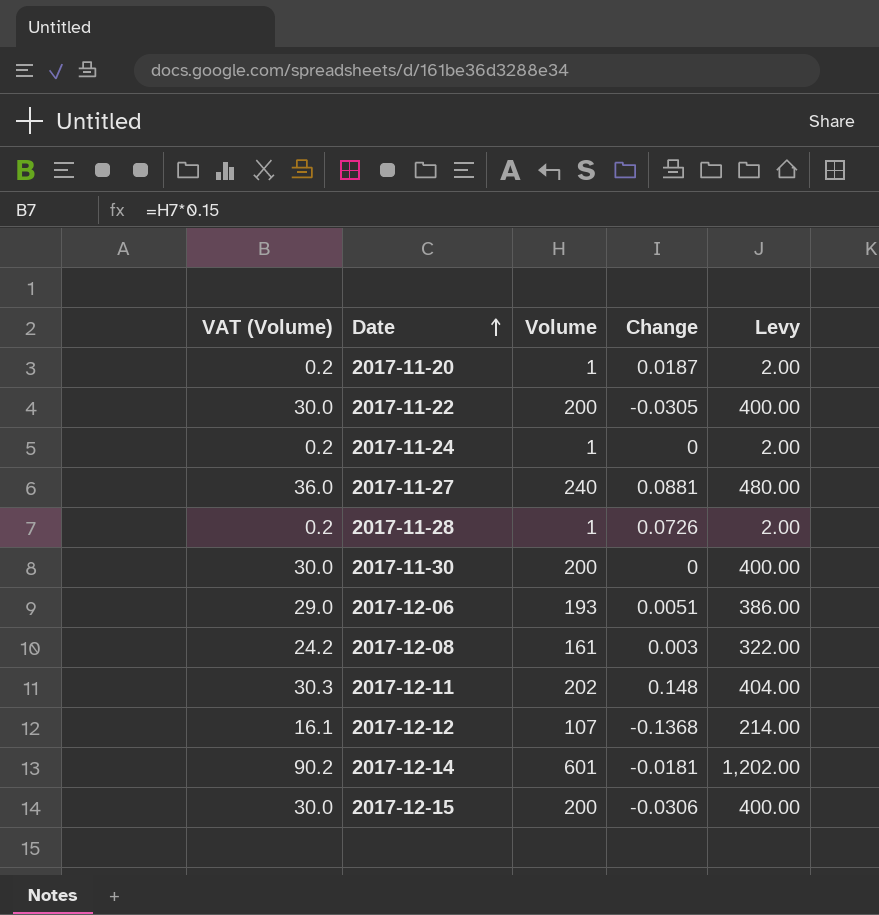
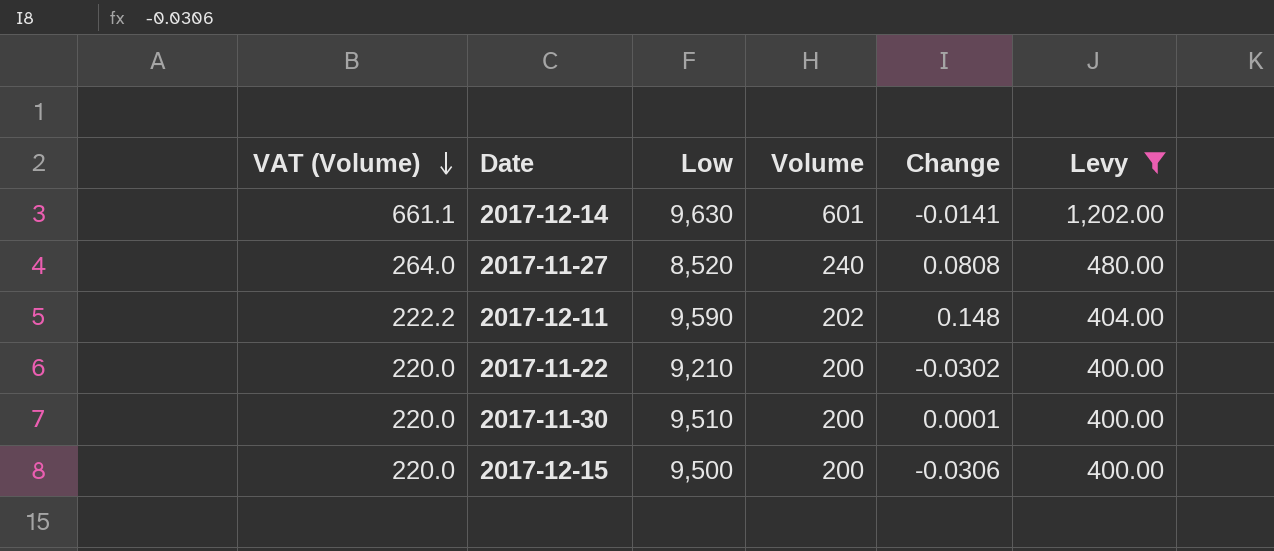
filter: none -> Levy >= 400.00
row order: Date ascending -> VAT (Volume) descending
column VAT (Volume) | formula: [Volume] * 0.15 -> [Volume] * 1.1
column Low | position: none -> 3
2017-12-14 | Change: -0.0181 -> -0.0141
2017-11-27 | Change: 0.0881 -> 0.0808
2017-11-22 | Change: -0.0305 -> -0.0302
2017-11-30 | Change: 0 -> 0.0001

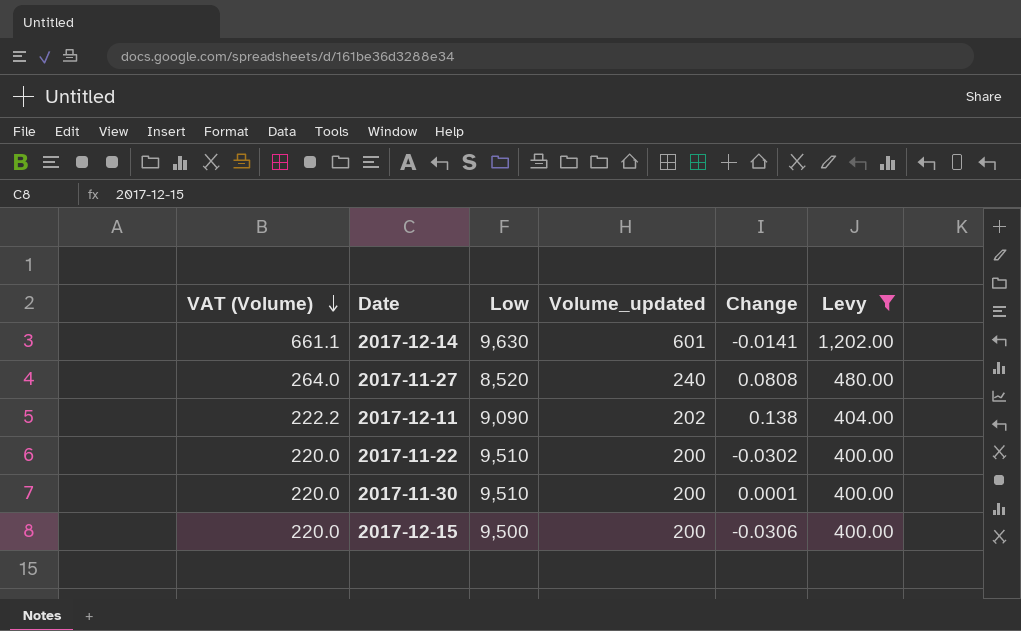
column name: Volume -> Volume_updated
2017-12-11 | Low: 9,590 -> 9,090
2017-12-11 | Change: 0.148 -> 0.138
2017-11-22 | Low: 9,210 -> 9,510

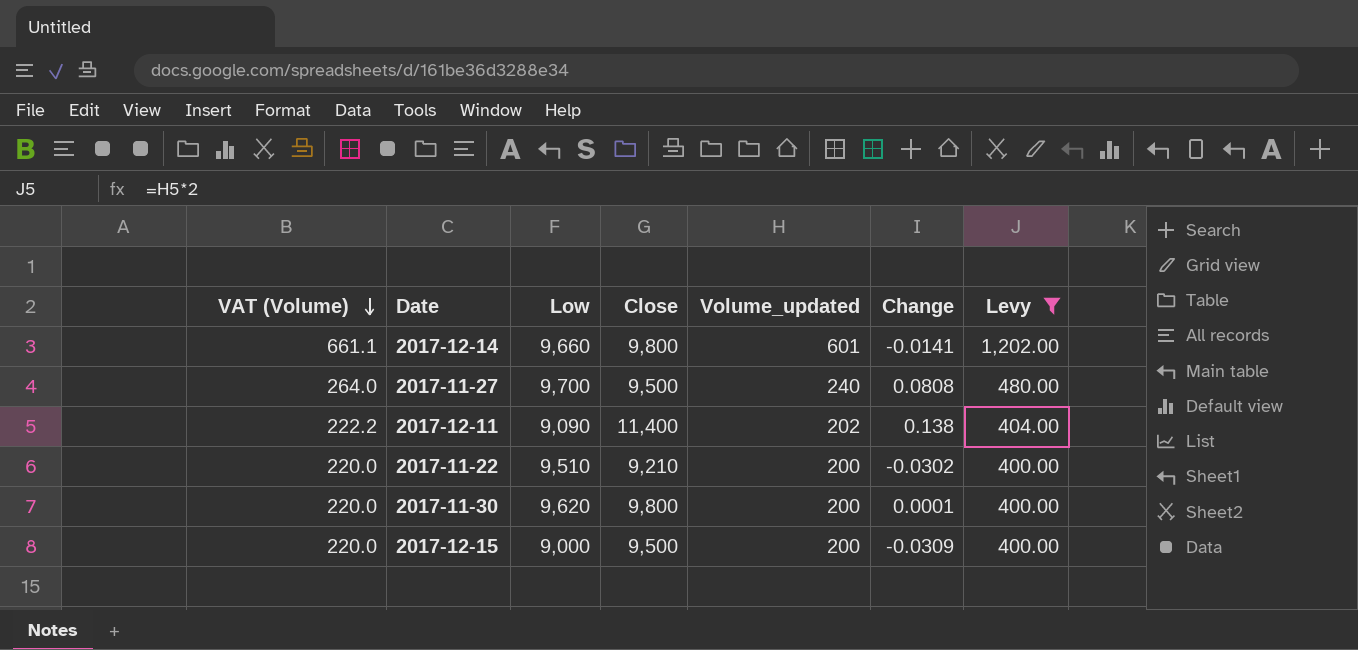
column Close | position: none -> 4
2017-12-14 | Low: 9,630 -> 9,660
2017-11-27 | Low: 8,520 -> 9,700
2017-11-30 | Low: 9,510 -> 9,620
2017-12-15 | Low: 9,500 -> 9,000
2017-12-15 | Change: -0.0306 -> -0.0309

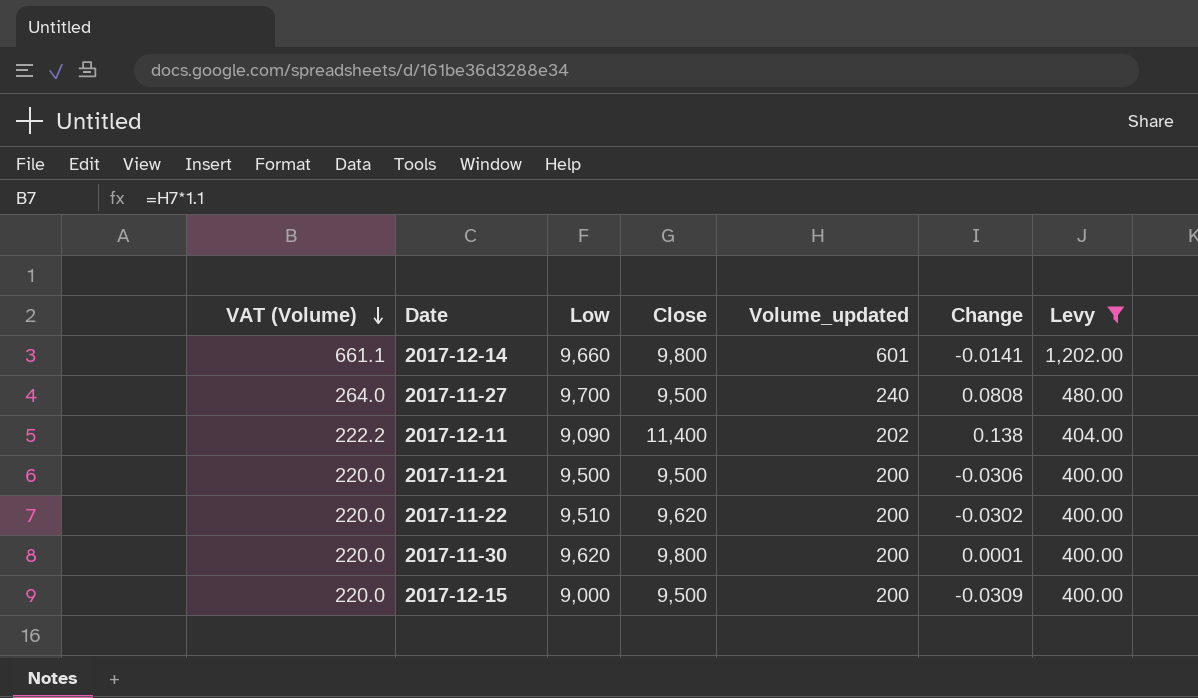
row 2017-11-21: none -> 220.0 | 9,500 | 9,500 | 200 | -0.0306 | 400.00
2017-11-22 | Close: 9,210 -> 9,620

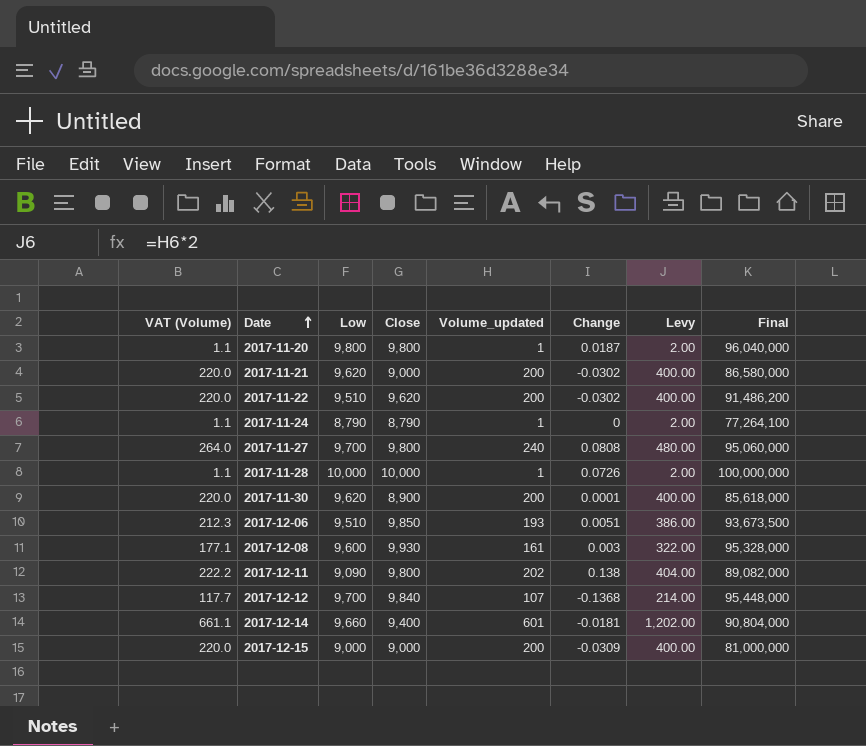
filter: Levy >= 400.00 -> none
row order: VAT (Volume) descending -> Date ascending
column Final | formula: none -> [Low] * [Close]
2017-11-21 | Low: 9,500 -> 9,620
2017-11-21 | Close: 9,500 -> 9,000
2017-11-21 | Change: -0.0306 -> -0.0302
2017-11-27 | Close: 9,500 -> 9,800
2017-11-30 | Close: 9,800 -> 8,900
2017-12-11 | Close: 11,400 -> 9,800
2017-12-14 | Close: 9,800 -> 9,400
2017-12-14 | Change: -0.0141 -> -0.0181
2017-12-15 | Close: 9,500 -> 9,000

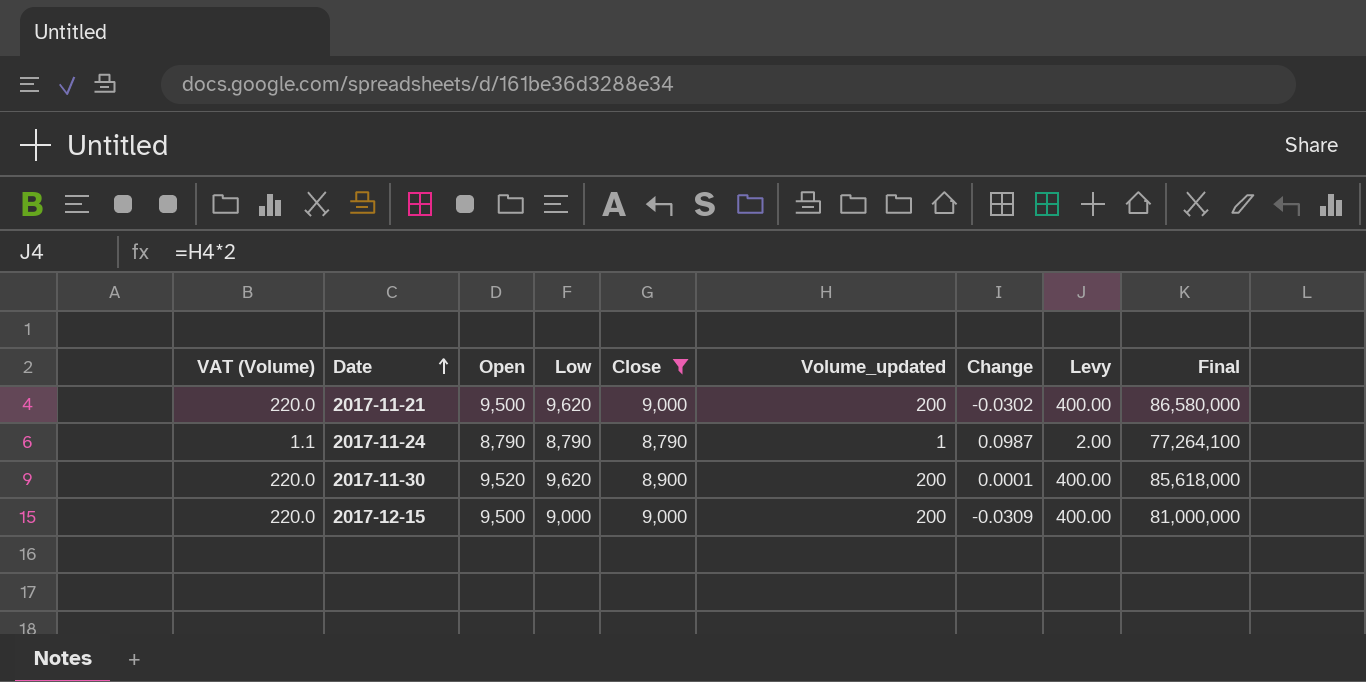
filter: none -> Close <= 9,000
column Open | position: none -> 3
2017-11-24 | Change: 0 -> 0.0987

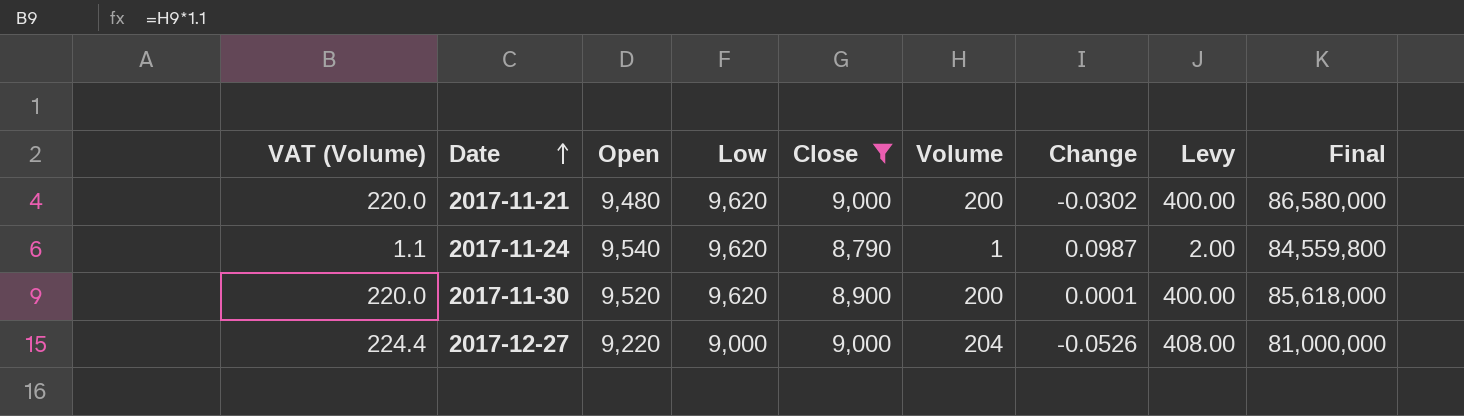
column name: Volume_updated -> Volume
row 2017-12-15: 220.0 | 9,500 | 9,000 | 9,000 | 200 | -0.0309 | 400.00 | 81,000,000 -> none
2017-11-21 | Open: 9,500 -> 9,480
2017-11-24 | Open: 8,790 -> 9,540
2017-11-24 | Low: 8,790 -> 9,620
2017-11-24 | Final: 77,264,100 -> 84,559,800
row 2017-12-27: none -> 224.4 | 9,220 | 9,000 | 9,000 | 204 | -0.0526 | 408.00 | 81,000,000

